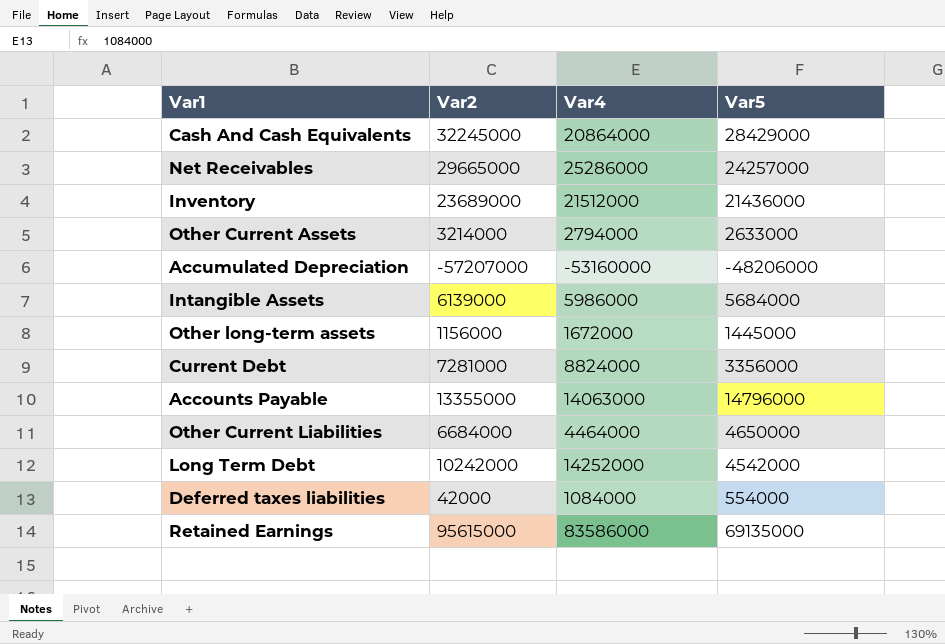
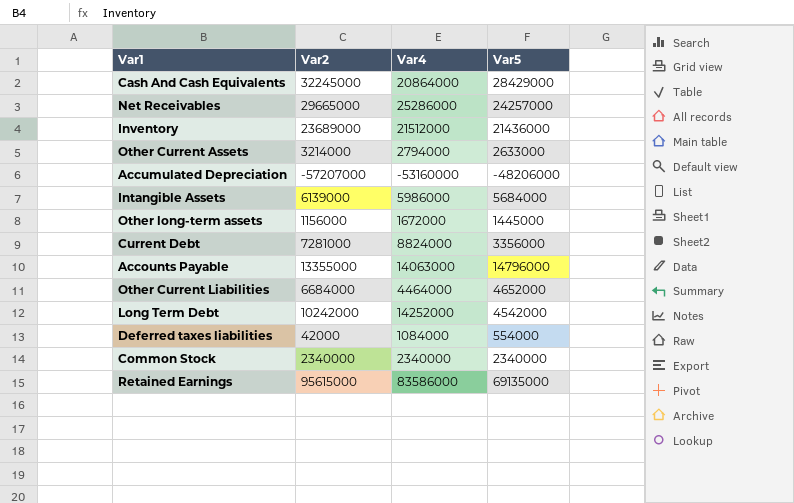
Other Current Liabilities | Var5: 4650000 -> 4652000
row Common Stock: none -> 2340000 | 2340000 | 2340000

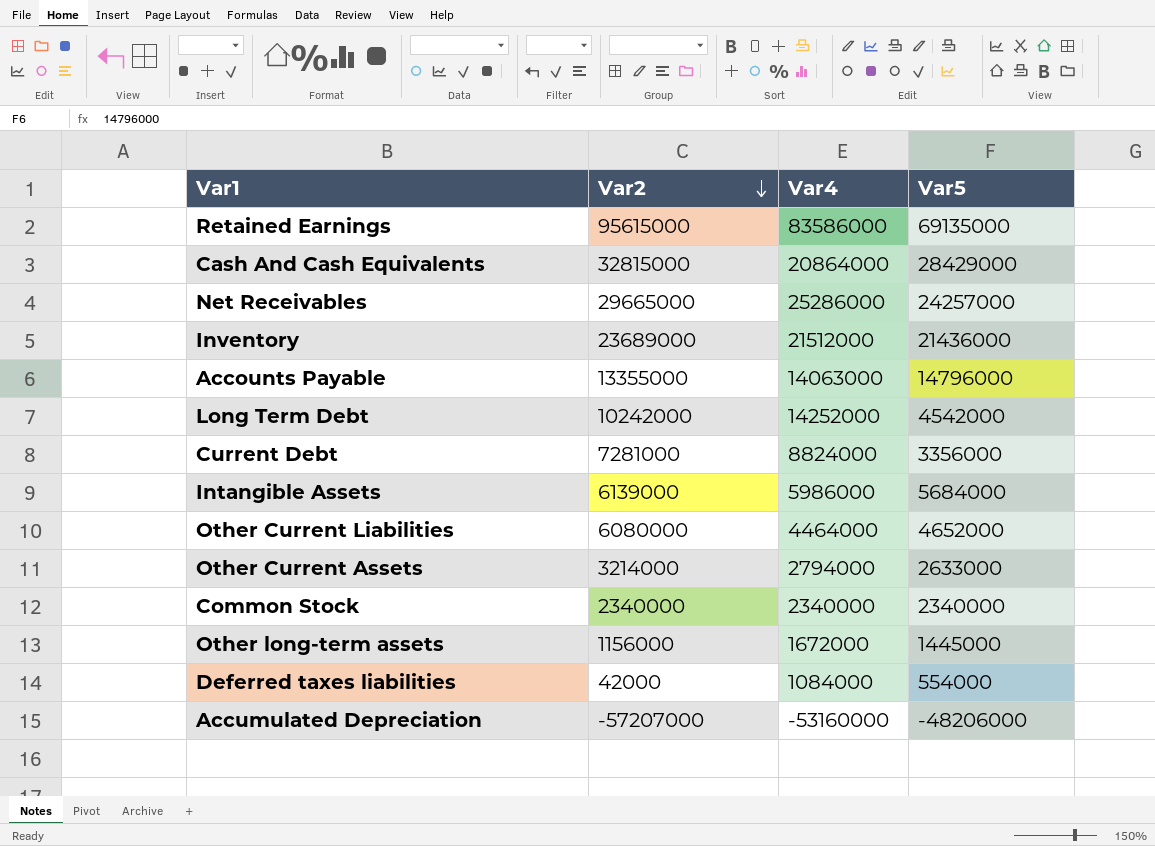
row order: none -> Var2 descending
Cash And Cash Equivalents | Var2: 32245000 -> 32815000
Other Current Liabilities | Var2: 6684000 -> 6080000

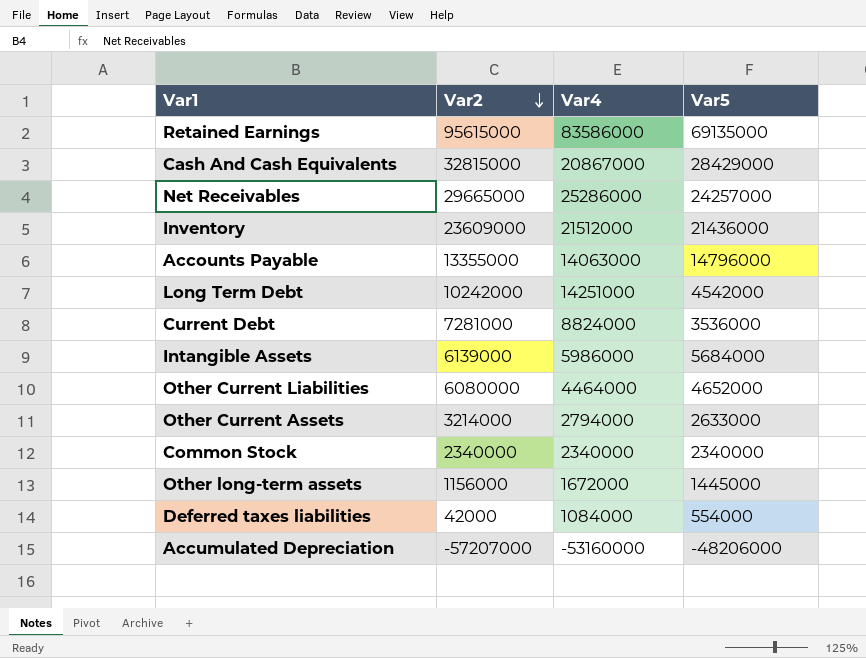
Cash And Cash Equivalents | Var4: 20864000 -> 20867000
Inventory | Var2: 23689000 -> 23609000
Long Term Debt | Var4: 14252000 -> 14251000
Current Debt | Var5: 3356000 -> 3536000

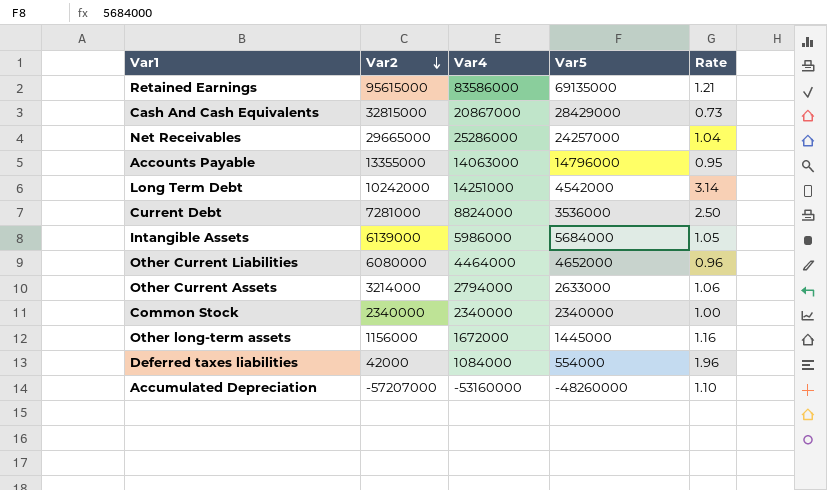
column Rate | formula: none -> [Var4] / [Var5]
row Inventory: 23609000 | 21512000 | 21436000 -> none
Accumulated Depreciation | Var5: -48206000 -> -48260000

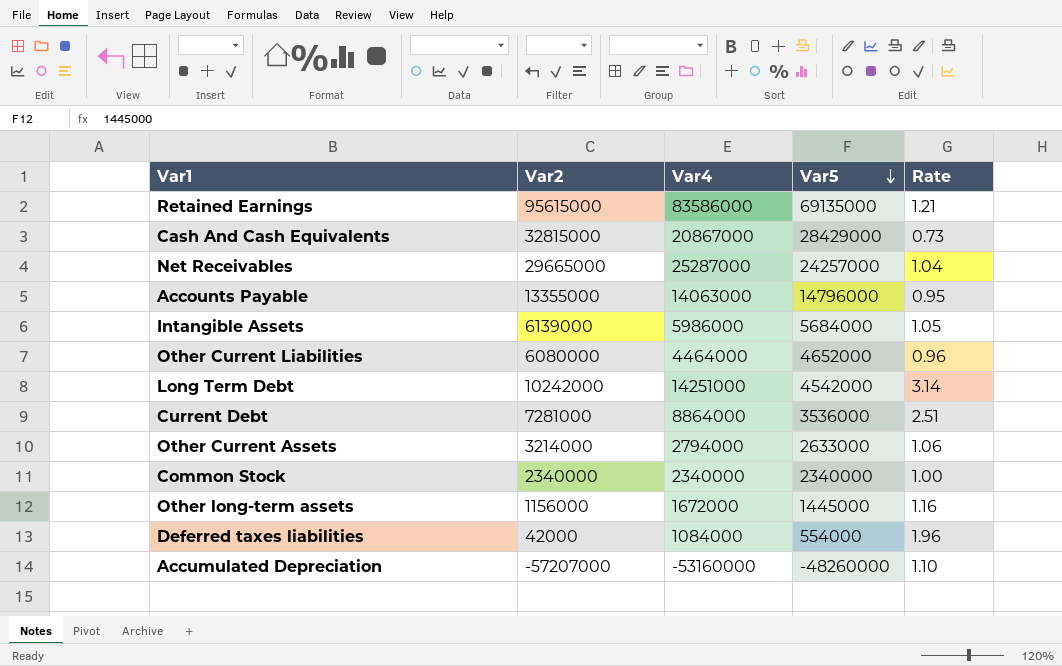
row order: Var2 descending -> Var5 descending
Net Receivables | Var4: 25286000 -> 25287000
Current Debt | Var4: 8824000 -> 8864000
Current Debt | Rate: 2.50 -> 2.51

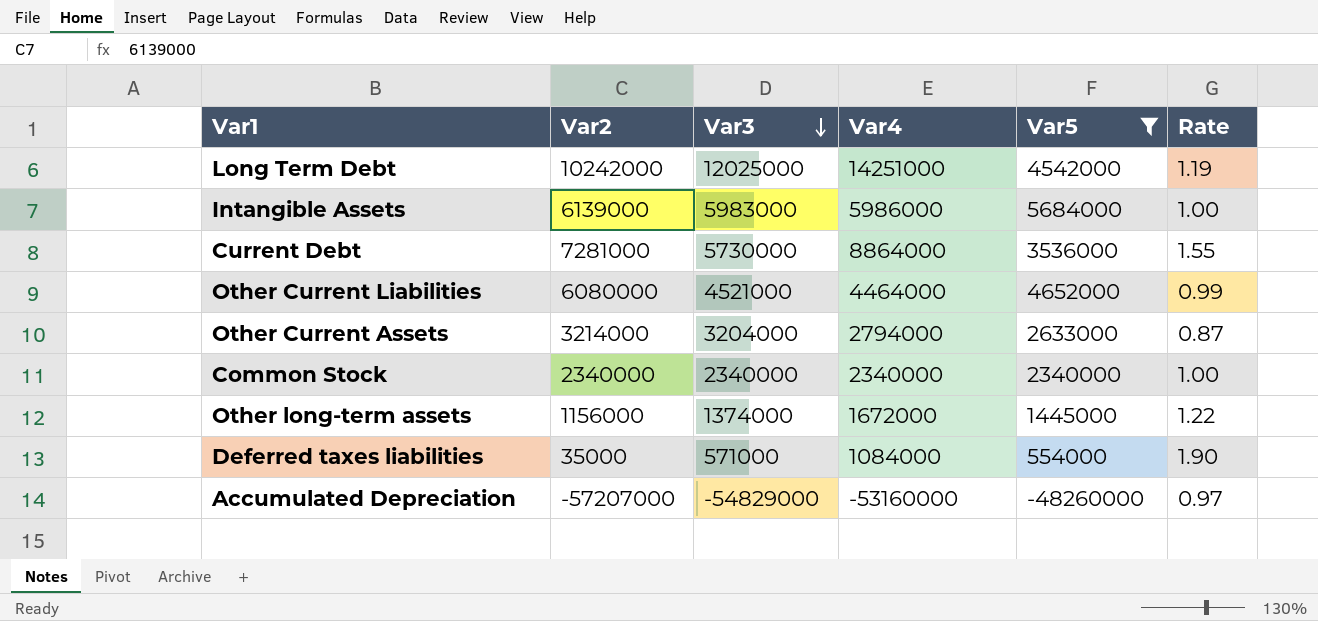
filter: none -> Var5 <= 5684000
row order: Var5 descending -> Var3 descending
column Var3 | position: none -> 3
column Rate | formula: [Var4] / [Var5] -> [Var4] / [Var3]
Deferred taxes liabilities | Var2: 42000 -> 35000

